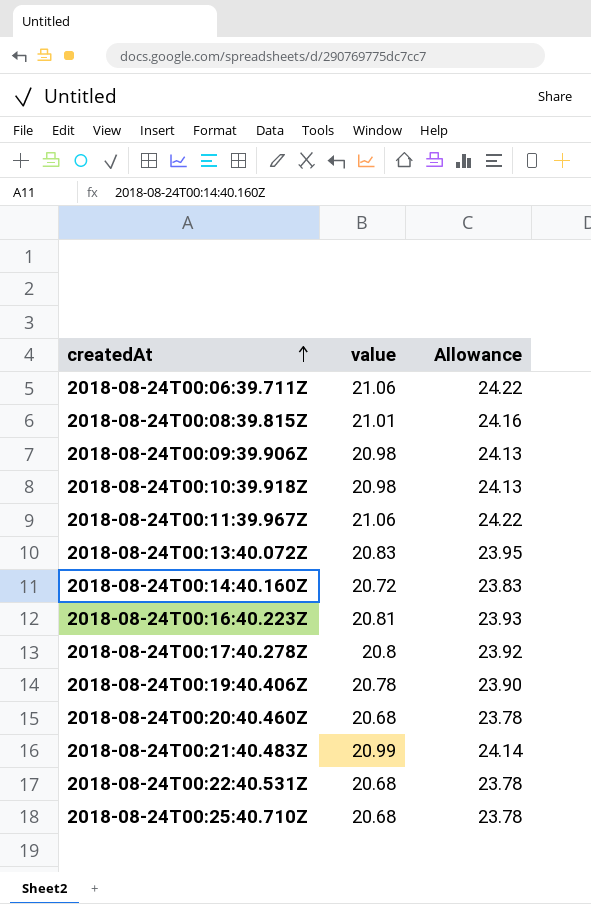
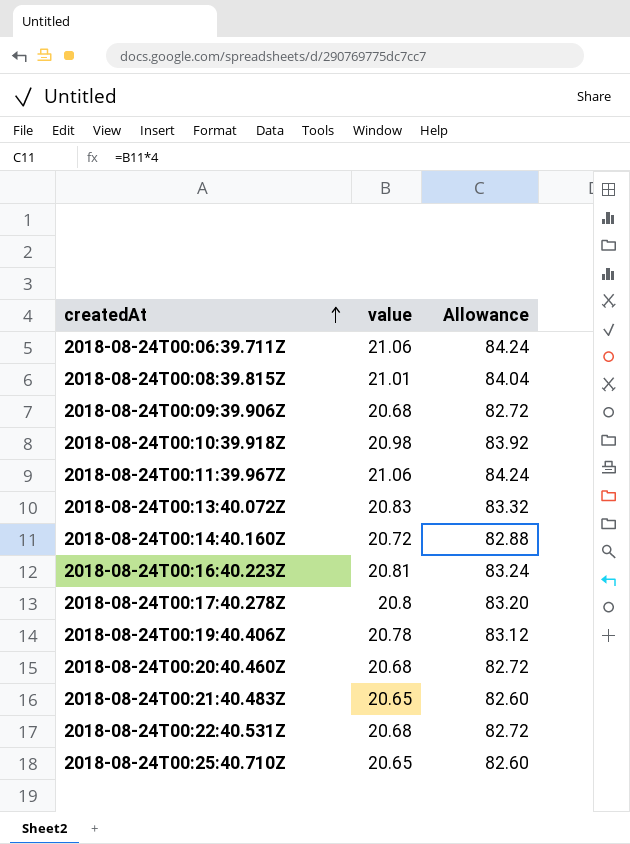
column Allowance | formula: [value] * 1.15 -> [value] * 4
2018-08-24T00:09:39.906Z | value: 20.98 -> 20.68
2018-08-24T00:21:40.483Z | value: 20.99 -> 20.65
2018-08-24T00:25:40.710Z | value: 20.68 -> 20.65

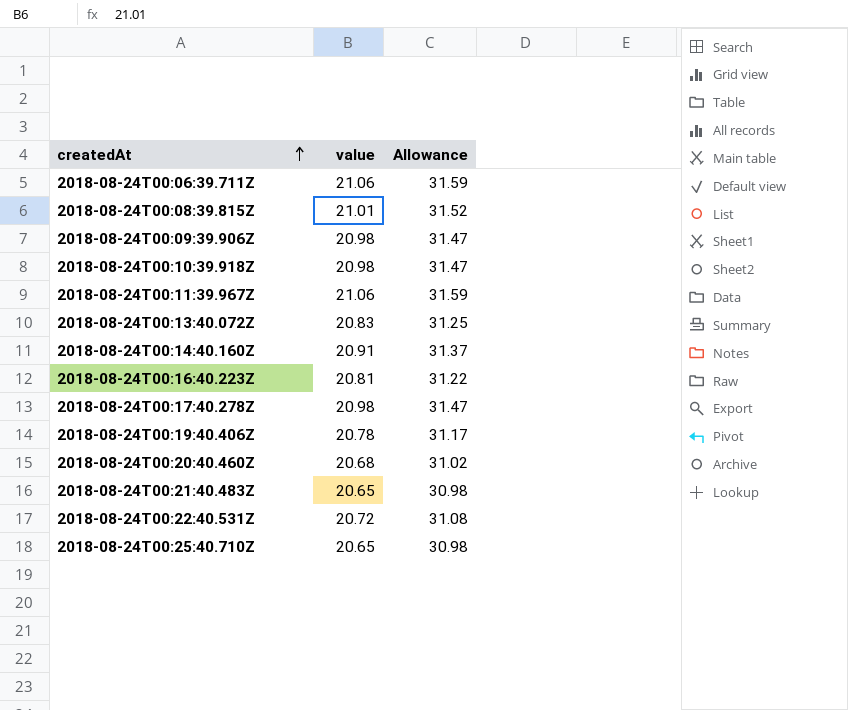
column Allowance | formula: [value] * 4 -> [value] * 1.5
2018-08-24T00:09:39.906Z | value: 20.68 -> 20.98
2018-08-24T00:14:40.160Z | value: 20.72 -> 20.91
2018-08-24T00:17:40.278Z | value: 20.8 -> 20.98
2018-08-24T00:22:40.531Z | value: 20.68 -> 20.72

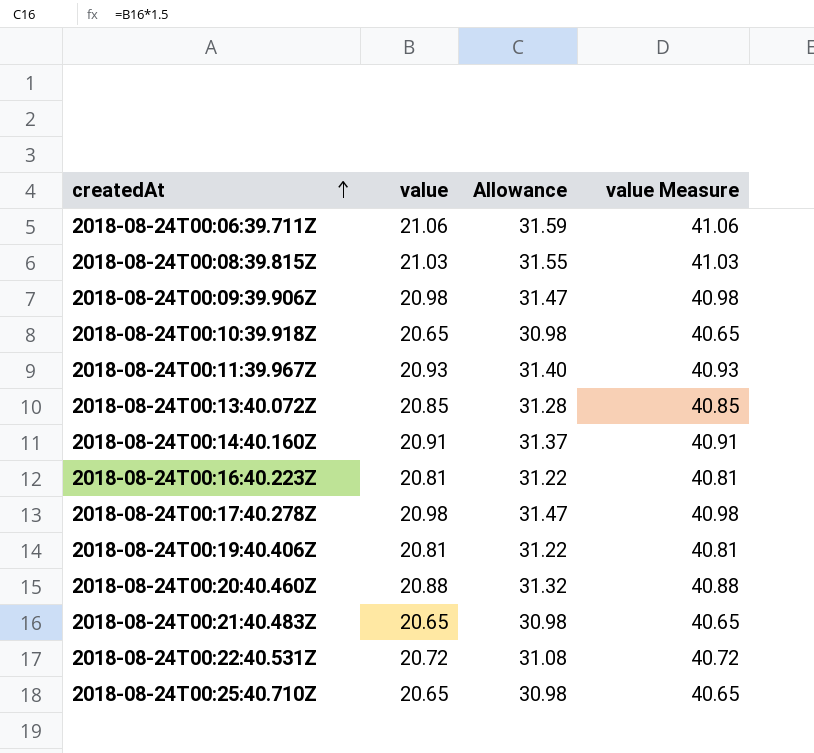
column value Measure | formula: none -> [value] + 20
2018-08-24T00:08:39.815Z | value: 21.01 -> 21.03
2018-08-24T00:08:39.815Z | Allowance: 31.52 -> 31.55
2018-08-24T00:10:39.918Z | value: 20.98 -> 20.65
2018-08-24T00:10:39.918Z | Allowance: 31.47 -> 30.98
2018-08-24T00:11:39.967Z | value: 21.06 -> 20.93
2018-08-24T00:11:39.967Z | Allowance: 31.59 -> 31.40
2018-08-24T00:13:40.072Z | value: 20.83 -> 20.85
2018-08-24T00:13:40.072Z | Allowance: 31.25 -> 31.28
2018-08-24T00:19:40.406Z | value: 20.78 -> 20.81
2018-08-24T00:19:40.406Z | Allowance: 31.17 -> 31.22
2018-08-24T00:20:40.460Z | value: 20.68 -> 20.88
2018-08-24T00:20:40.460Z | Allowance: 31.02 -> 31.32

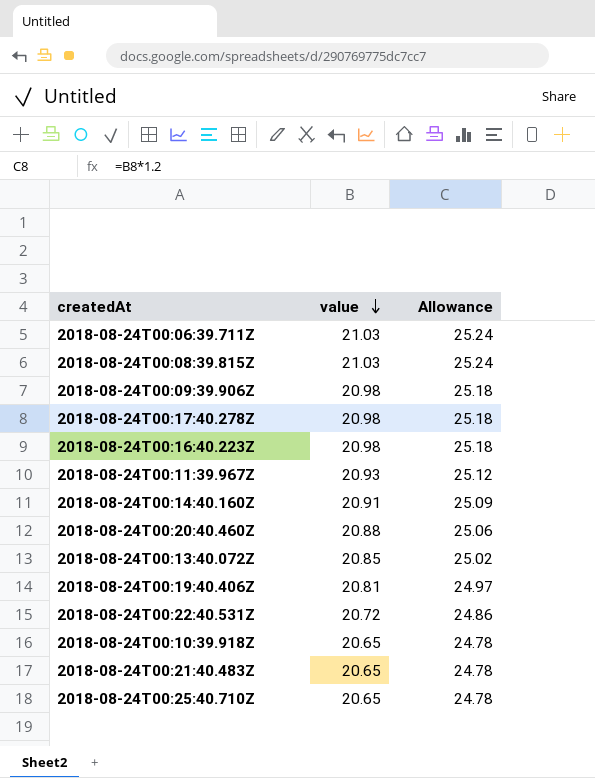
row order: createdAt ascending -> value descending
column value Measure | formula: [value] + 20 -> none
column Allowance | formula: [value] * 1.5 -> [value] * 1.2
2018-08-24T00:06:39.711Z | value: 21.06 -> 21.03
2018-08-24T00:16:40.223Z | value: 20.81 -> 20.98

